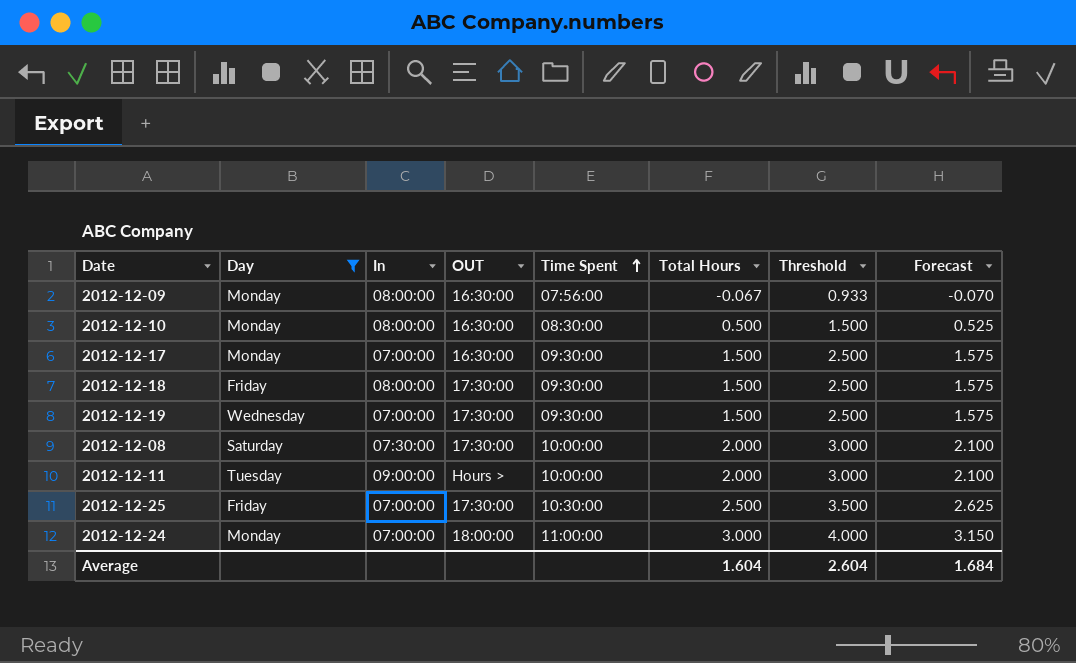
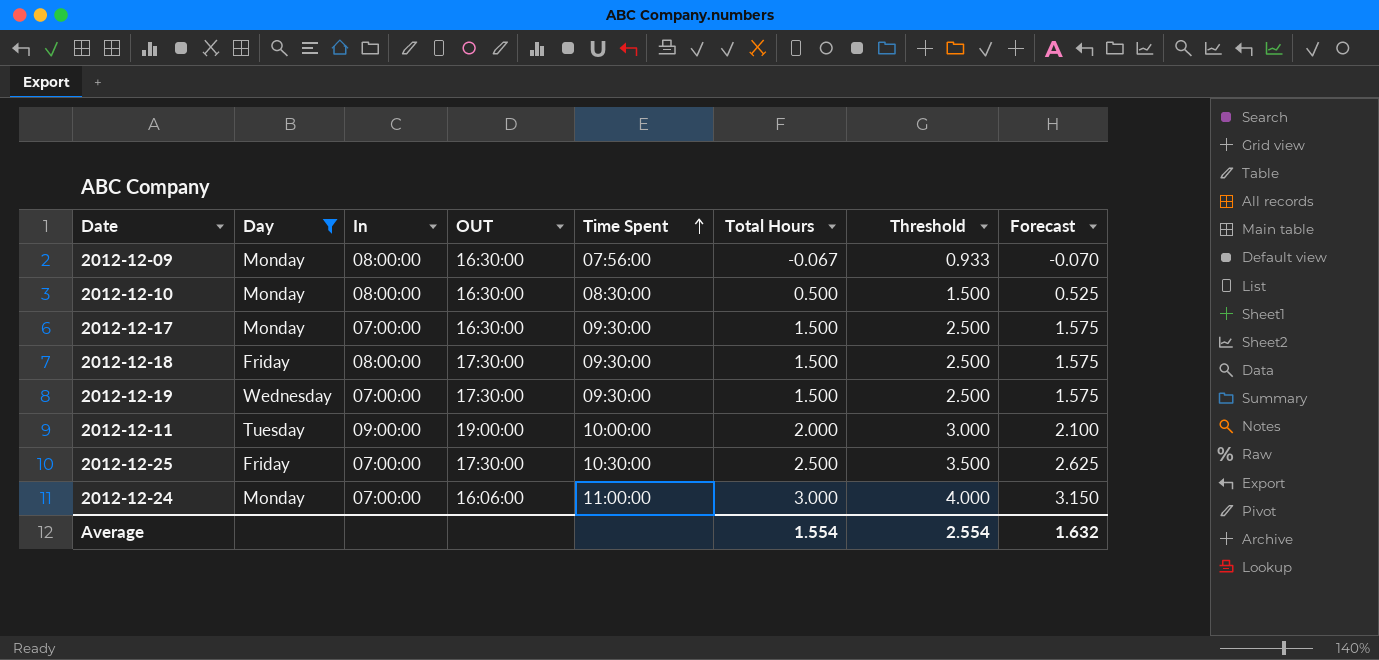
row 2012-12-08: Saturday | 07:30:00 | 17:30:00 | 10:00:00 | 2.000 | 3.000 | 2.100 -> none
2012-12-11 | OUT: Hours > -> 19:00:00
2012-12-24 | OUT: 18:00:00 -> 16:06:00
Average | Total Hours: 1.604 -> 1.554
Average | Threshold: 2.604 -> 2.554
Average | Forecast: 1.684 -> 1.632

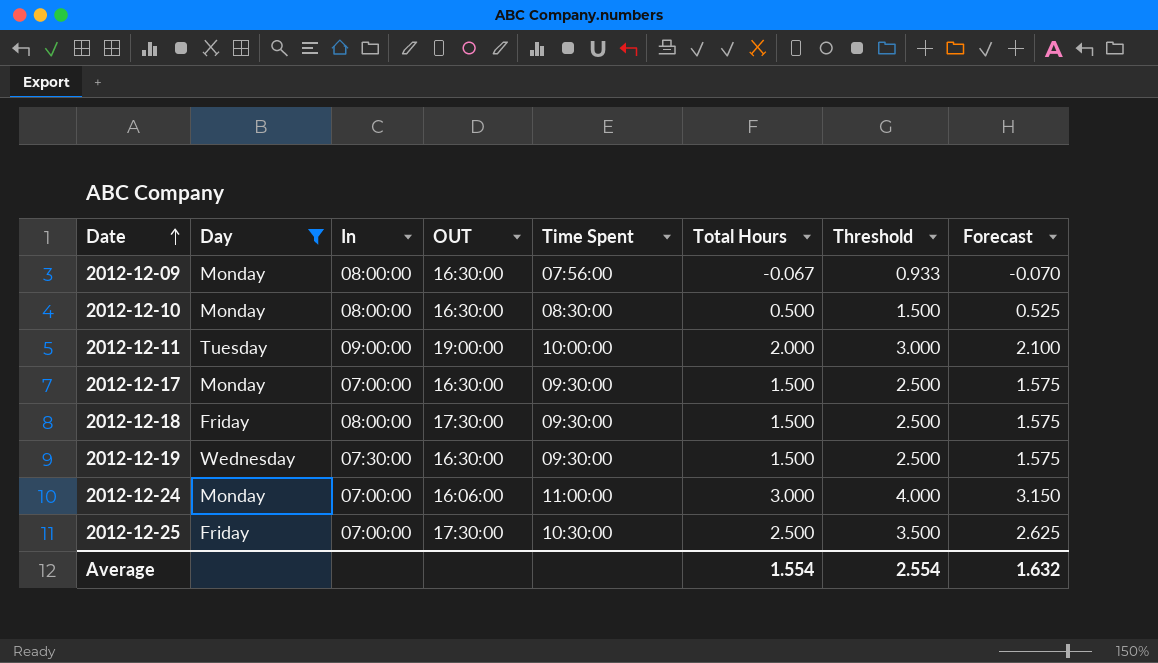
row order: Time Spent ascending -> Date ascending
2012-12-19 | In: 07:00:00 -> 07:30:00
2012-12-19 | OUT: 17:30:00 -> 16:30:00

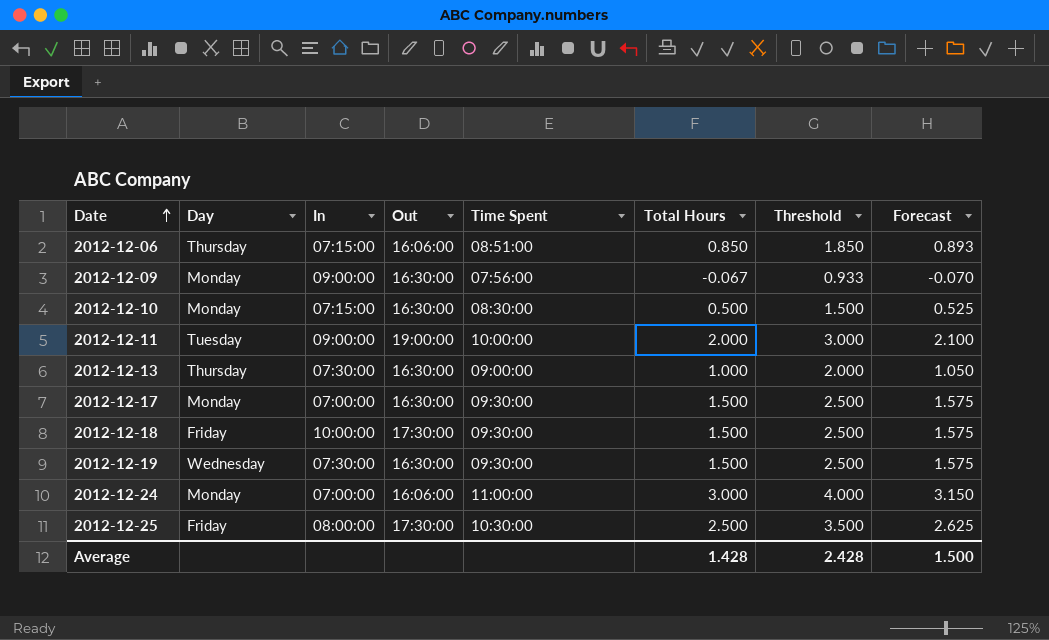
filter: Day != Thursday -> none
column name: OUT -> Out
2012-12-09 | In: 08:00:00 -> 09:00:00
2012-12-10 | In: 08:00:00 -> 07:15:00
2012-12-18 | In: 08:00:00 -> 10:00:00
2012-12-25 | In: 07:00:00 -> 08:00:00
Average | Total Hours: 1.554 -> 1.428
Average | Threshold: 2.554 -> 2.428
Average | Forecast: 1.632 -> 1.500

